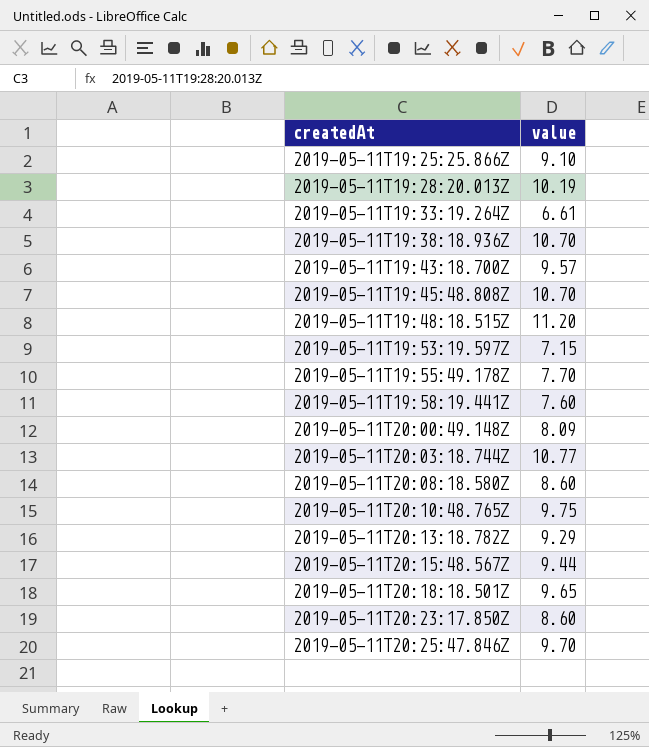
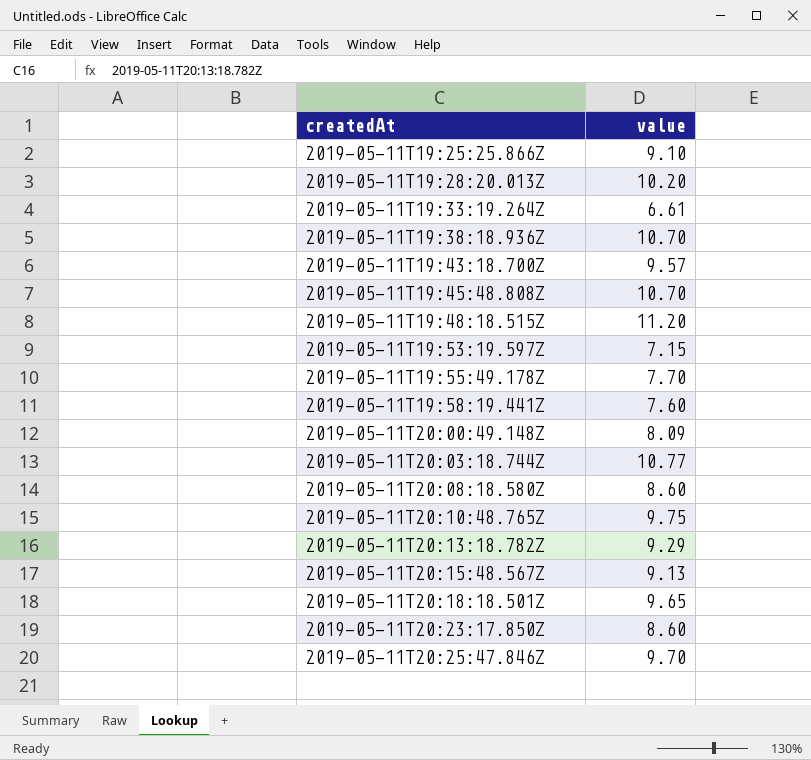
2019-05-11T19:28:20.013Z | value: 10.19 -> 10.20
2019-05-11T20:15:48.567Z | value: 9.44 -> 9.13

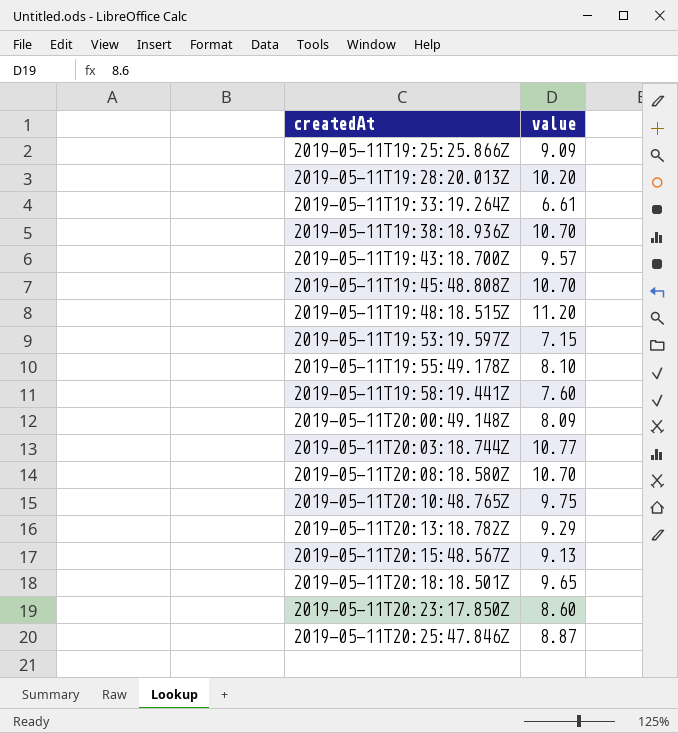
2019-05-11T19:25:25.866Z | value: 9.10 -> 9.09
2019-05-11T19:55:49.178Z | value: 7.70 -> 8.10
2019-05-11T20:08:18.580Z | value: 8.60 -> 10.70
2019-05-11T20:25:47.846Z | value: 9.70 -> 8.87

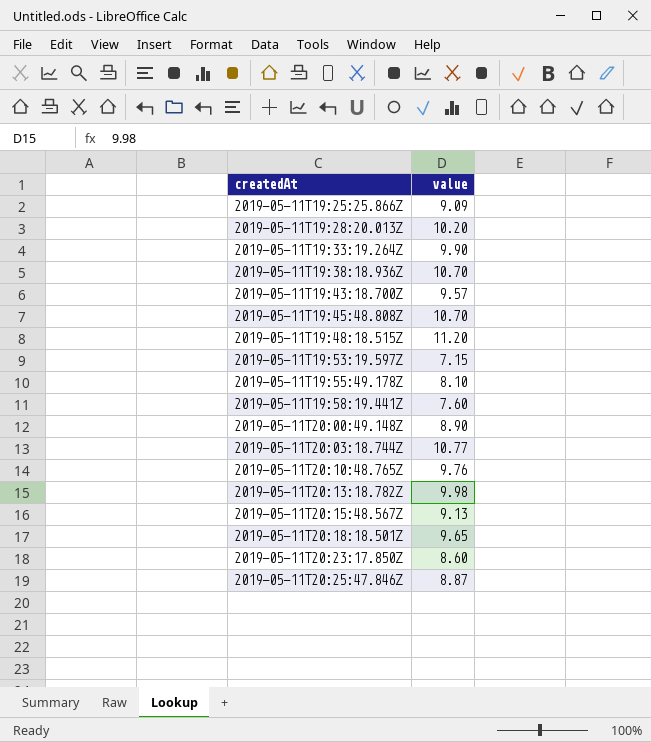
row 2019-05-11T20:08:18.580Z: 10.70 -> none
2019-05-11T19:33:19.264Z | value: 6.61 -> 9.90
2019-05-11T20:00:49.148Z | value: 8.09 -> 8.90
2019-05-11T20:10:48.765Z | value: 9.75 -> 9.76
2019-05-11T20:13:18.782Z | value: 9.29 -> 9.98

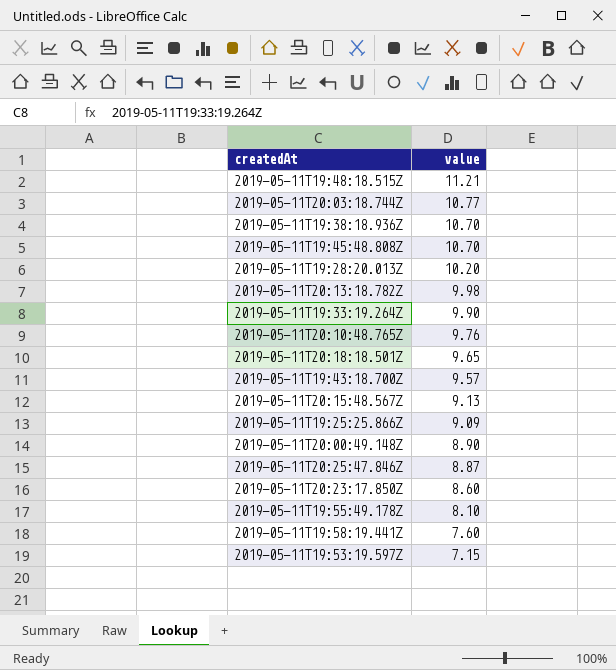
row order: createdAt ascending -> value descending
2019-05-11T19:48:18.515Z | value: 11.20 -> 11.21

